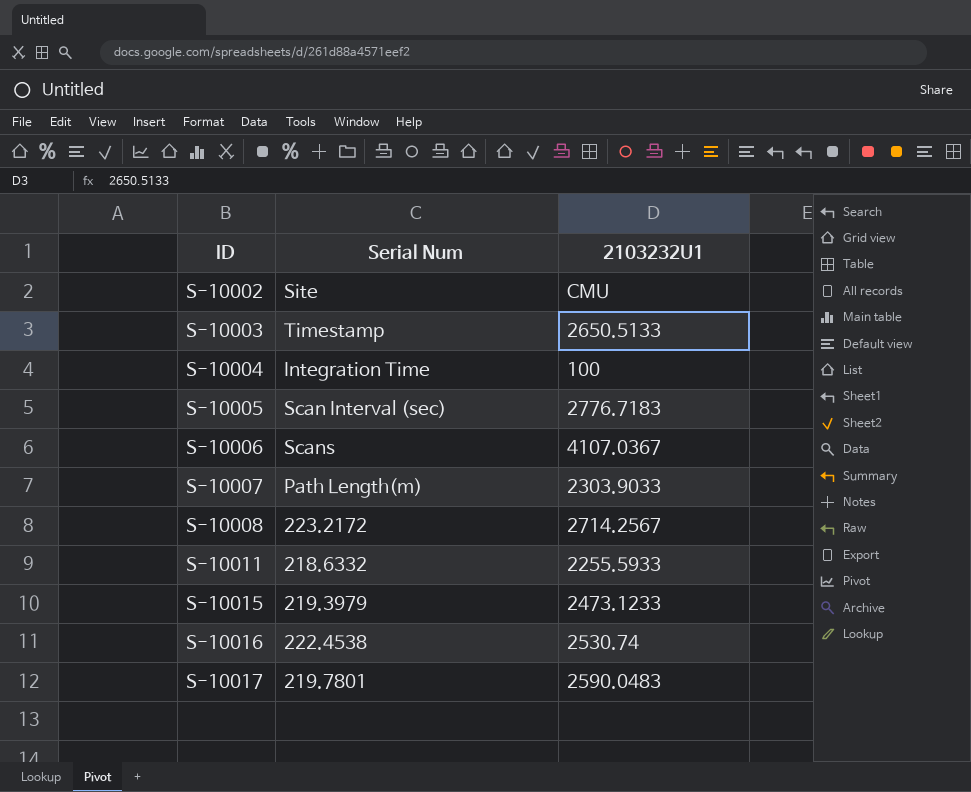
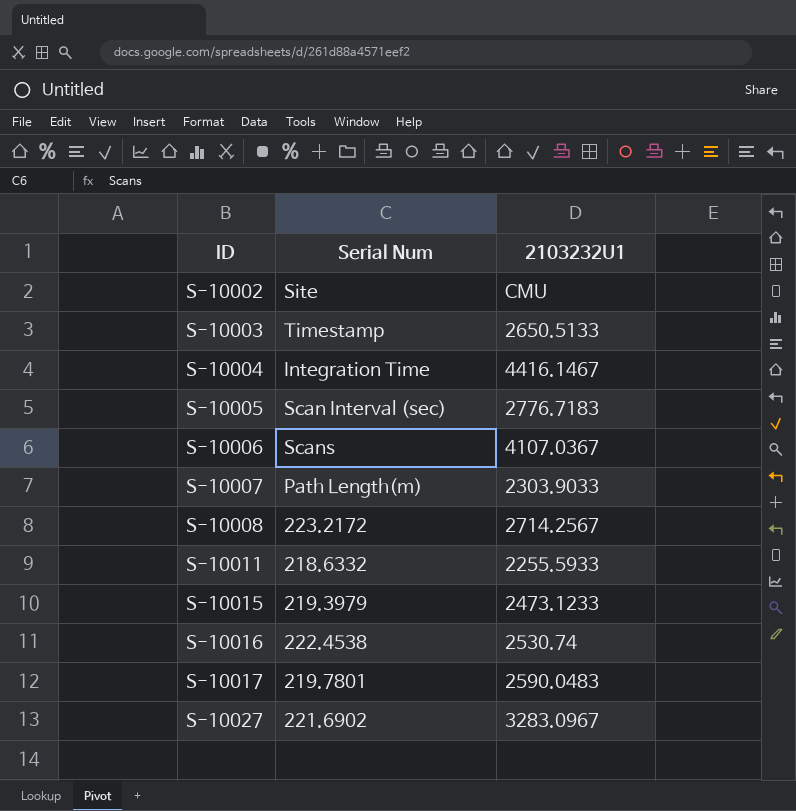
S-10004 | 2103232U1: 100 -> 4416.1467
row S-10027: none -> 221.6902 | 3283.0967

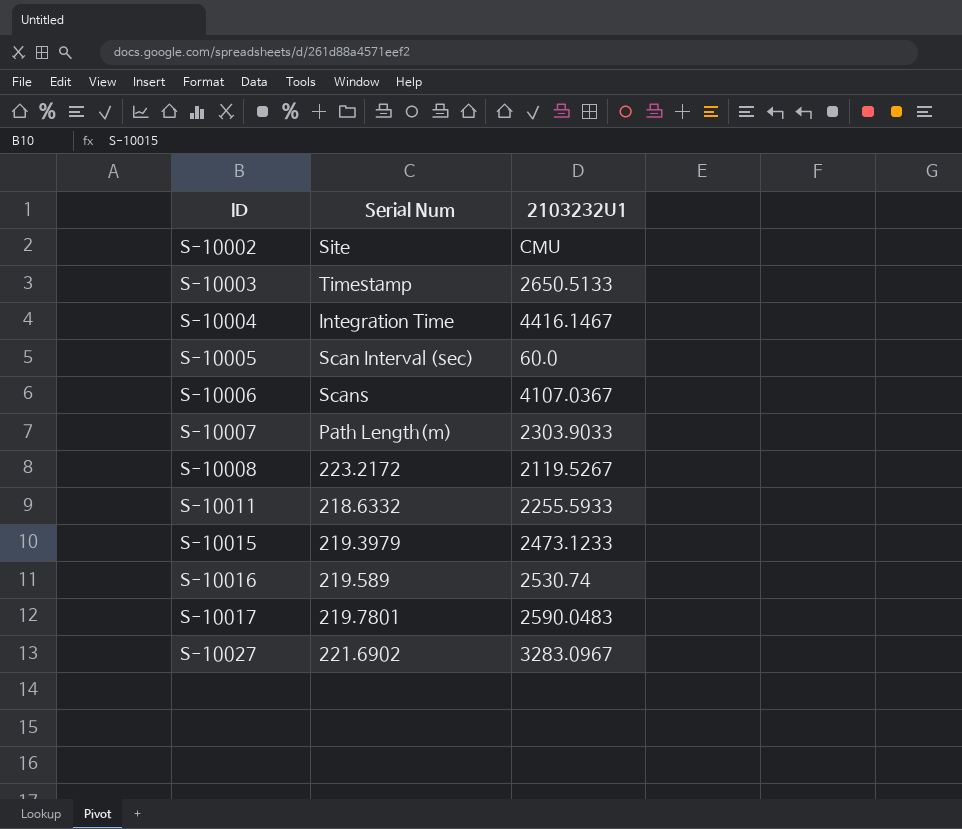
S-10005 | 2103232U1: 2776.7183 -> 60.0
S-10008 | 2103232U1: 2714.2567 -> 2119.5267
S-10016 | Serial Num: 222.4538 -> 219.589

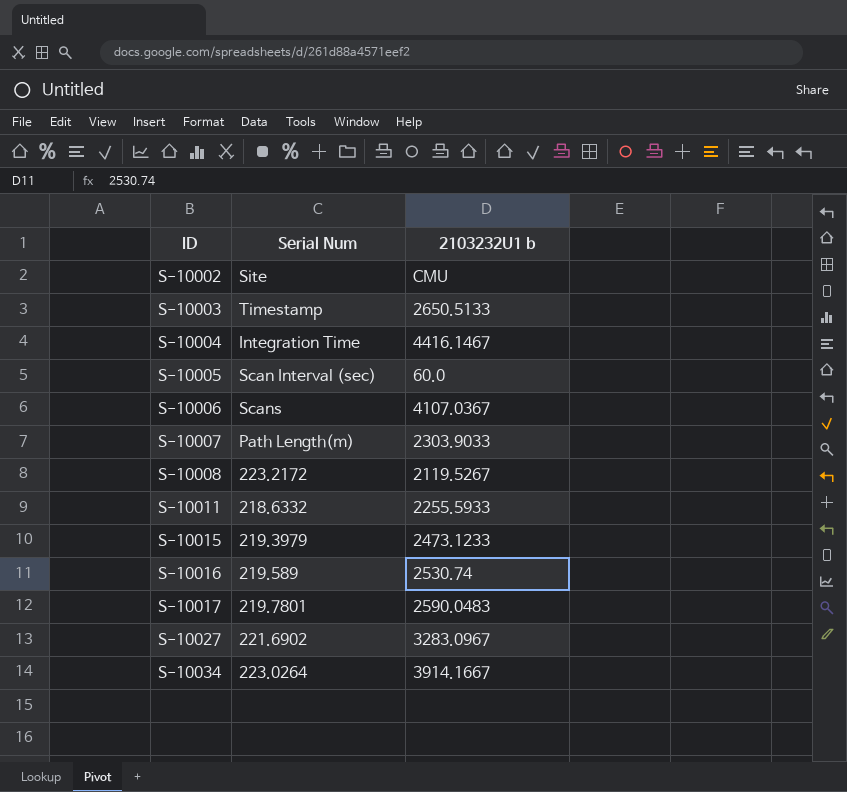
column name: 2103232U1 -> 2103232U1 b
row S-10034: none -> 223.0264 | 3914.1667

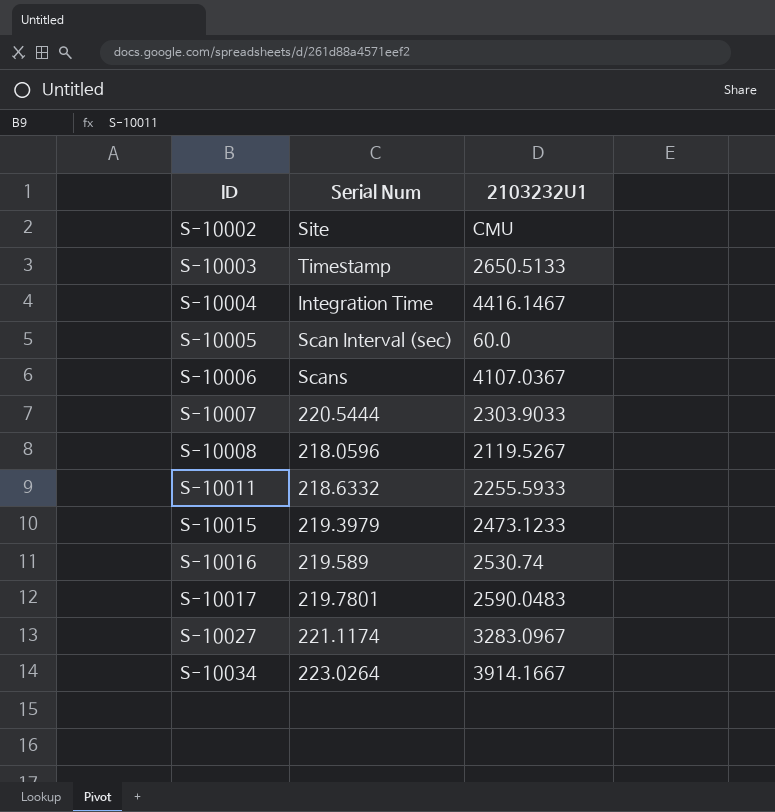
column name: 2103232U1 b -> 2103232U1
S-10007 | Serial Num: Path Length(m) -> 220.5444
S-10008 | Serial Num: 223.2172 -> 218.0596
S-10027 | Serial Num: 221.6902 -> 221.1174

